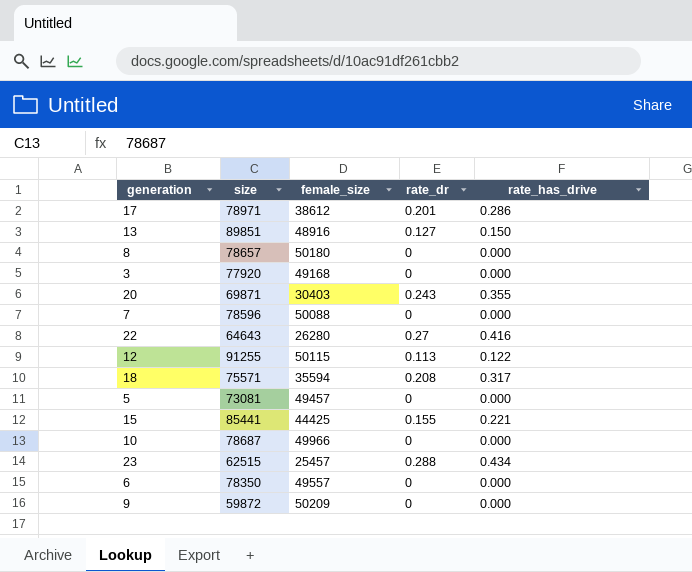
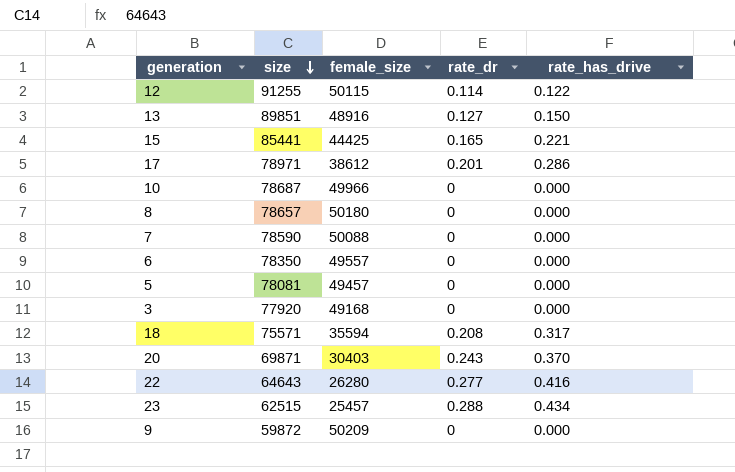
row order: none -> size descending
12 | rate_dr: 0.113 -> 0.114
15 | rate_dr: 0.155 -> 0.165
7 | size: 78596 -> 78590
5 | size: 73081 -> 78081
20 | rate_has_drive: 0.355 -> 0.370
22 | rate_dr: 0.27 -> 0.277

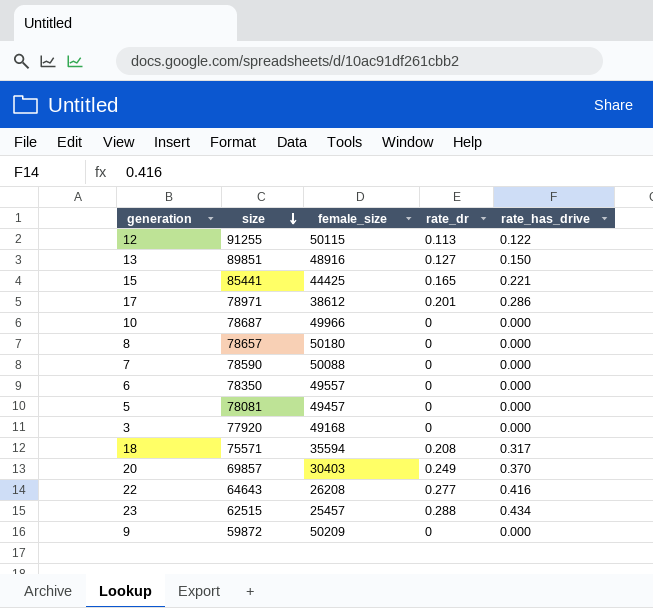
12 | rate_dr: 0.114 -> 0.113
20 | size: 69871 -> 69857
20 | rate_dr: 0.243 -> 0.249
22 | female_size: 26280 -> 26208

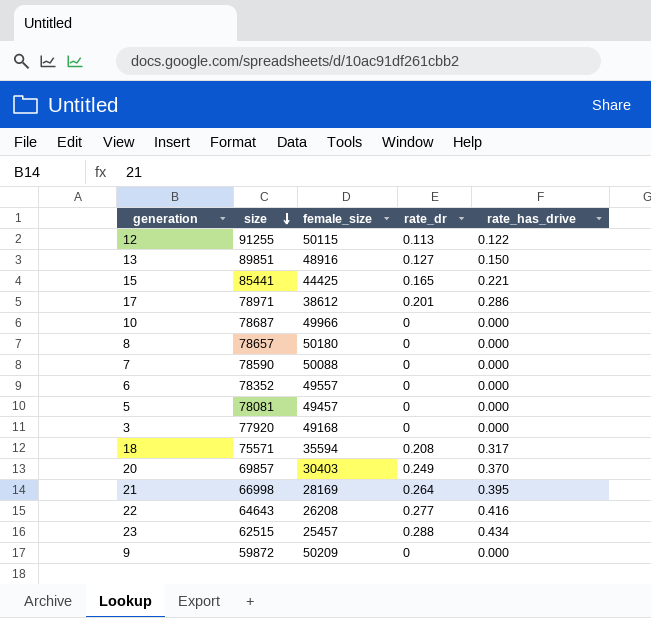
6 | size: 78350 -> 78352
row 21: none -> 66998 | 28169 | 0.264 | 0.395

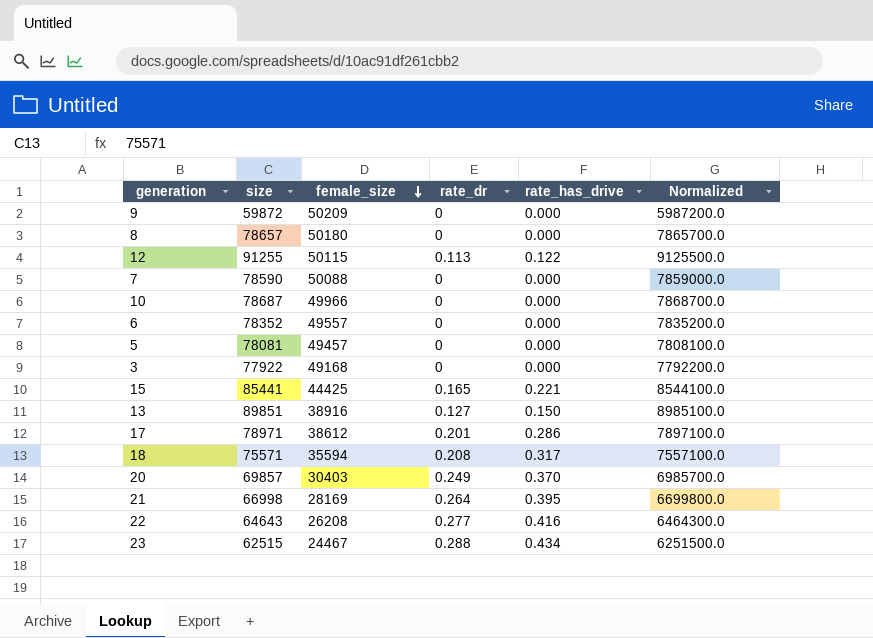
row order: size descending -> female_size descending
column Normalized | formula: none -> [size] * 100
3 | size: 77920 -> 77922
13 | female_size: 48916 -> 38916
23 | female_size: 25457 -> 24467

